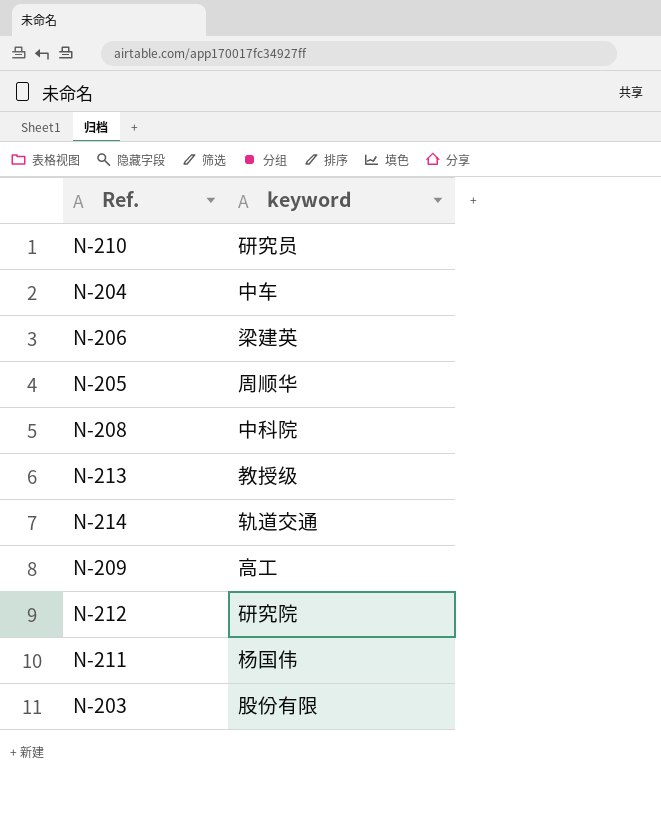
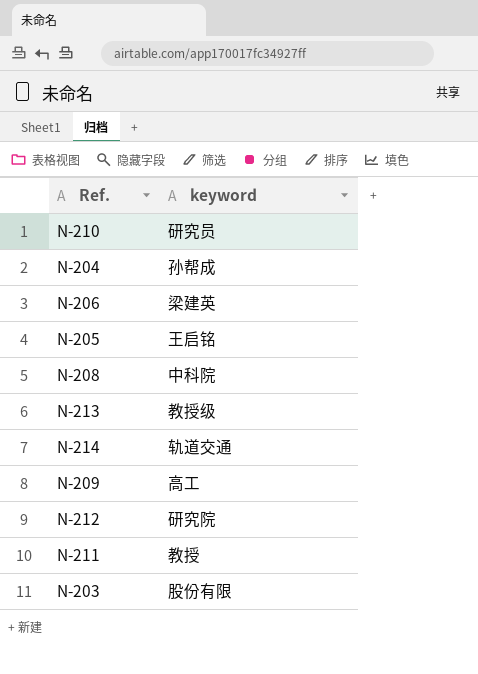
N-204 | keyword: 中车 -> 孙帮成
N-205 | keyword: 周顺华 -> 王启铭
N-211 | keyword: 杨国伟 -> 教授

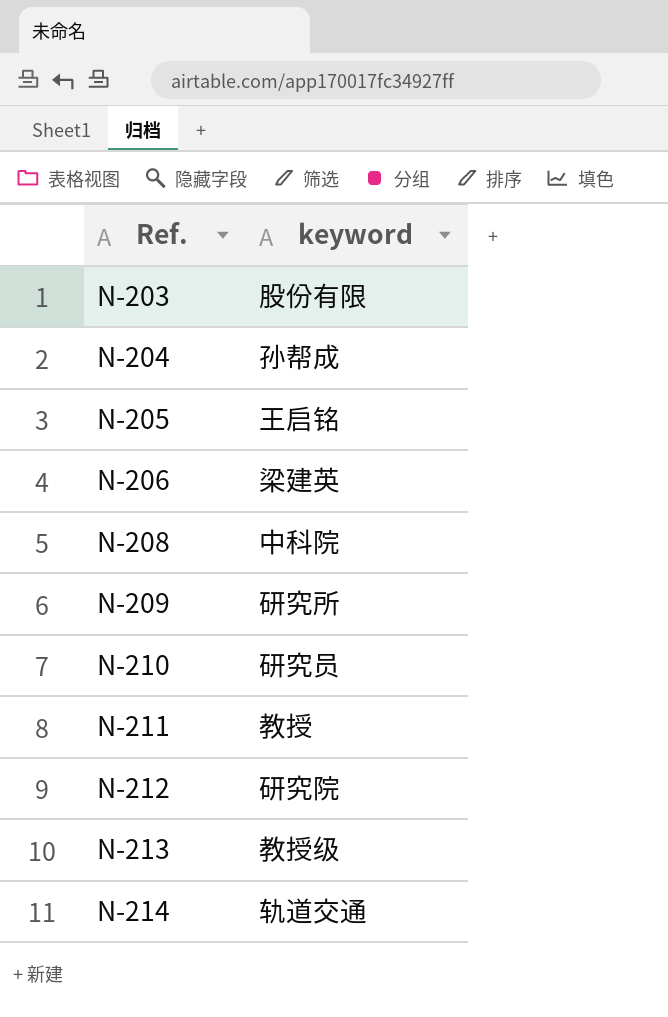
row order: none -> Ref. ascending
N-209 | keyword: 高工 -> 研究所

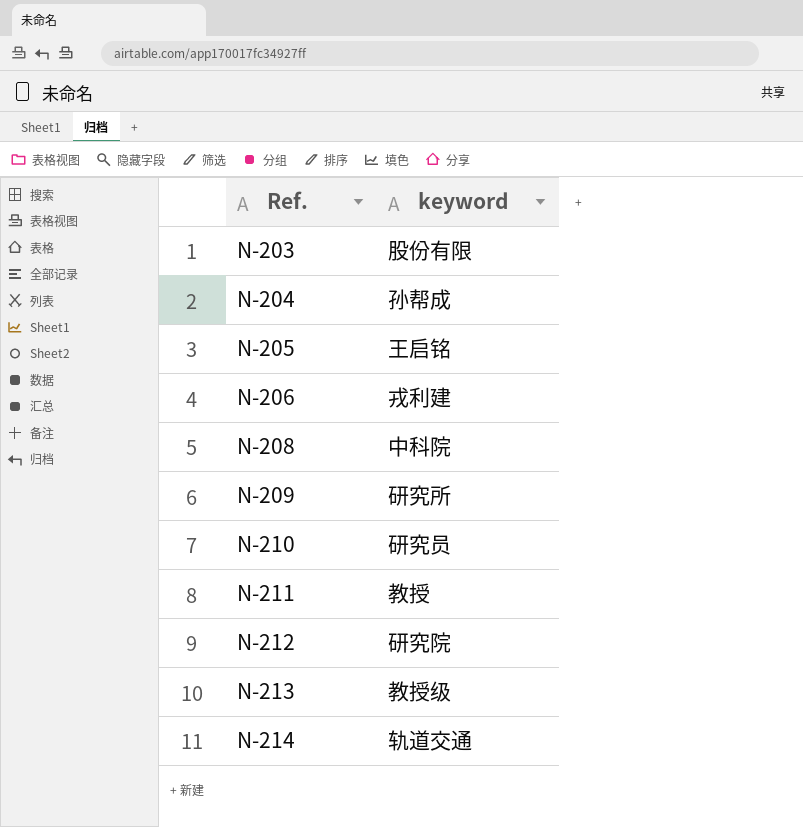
N-206 | keyword: 梁建英 -> 戎利建

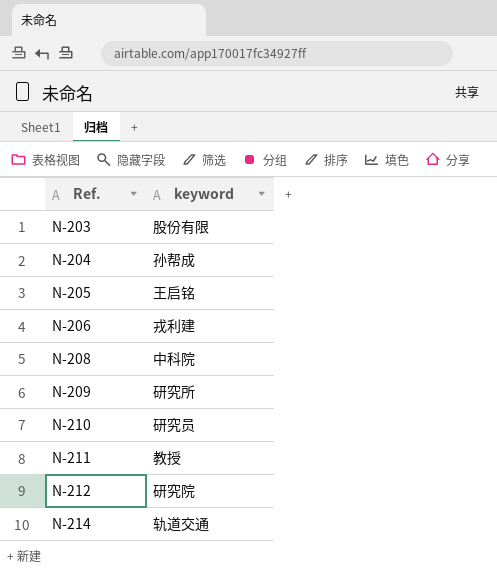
row N-213: 教授级 -> none

